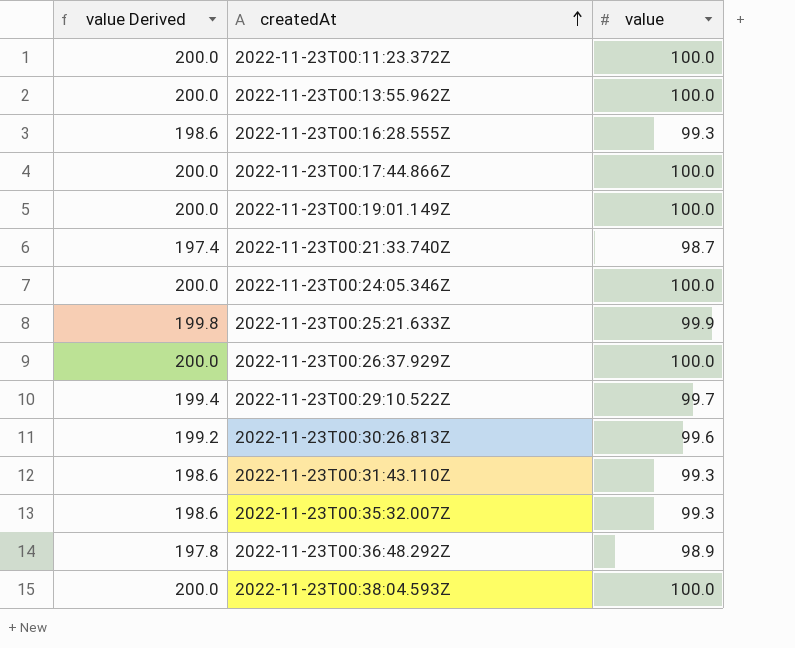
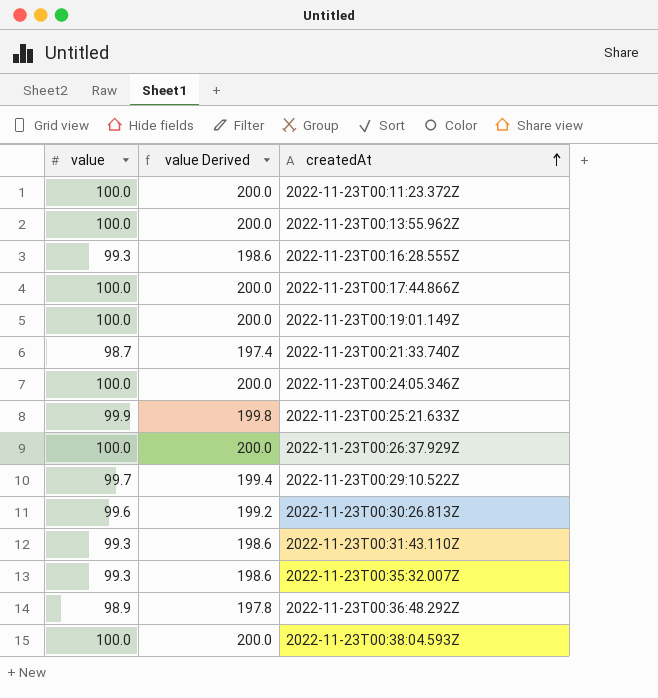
column value | position: 3 -> 1

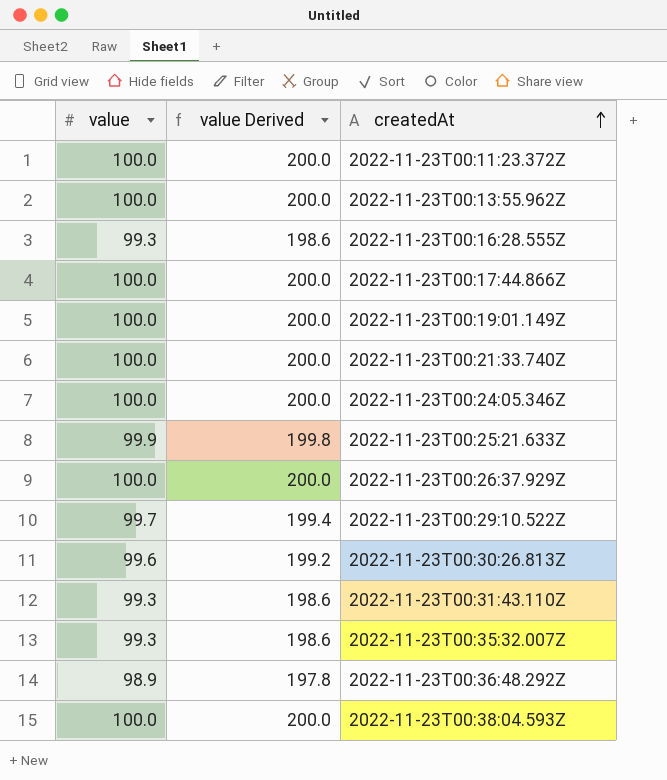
2022-11-23T00:21:33.740Z | value: 98.7 -> 100.0
2022-11-23T00:21:33.740Z | value Derived: 197.4 -> 200.0

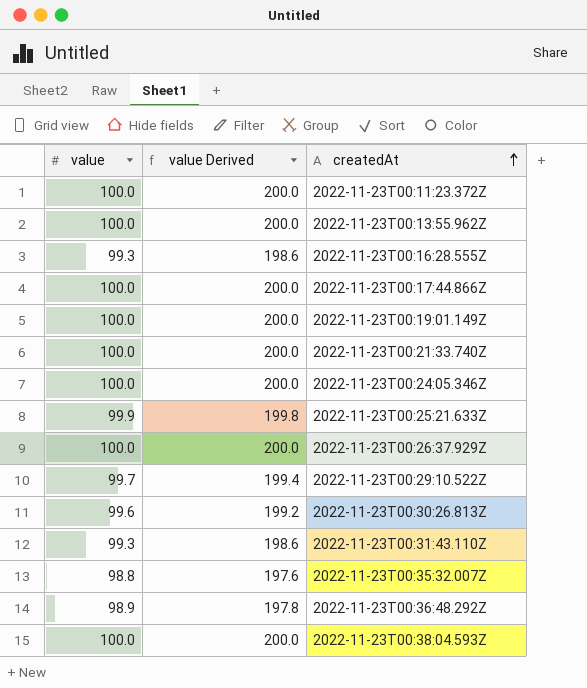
2022-11-23T00:35:32.007Z | value: 99.3 -> 98.8
2022-11-23T00:35:32.007Z | value Derived: 198.6 -> 197.6

